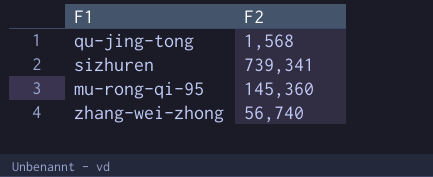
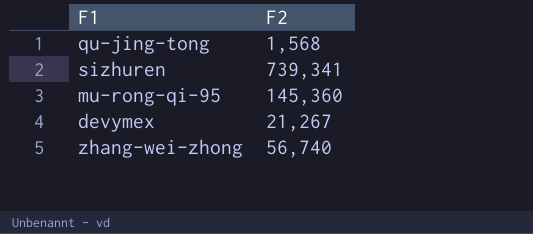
row devymex: none -> 21,267

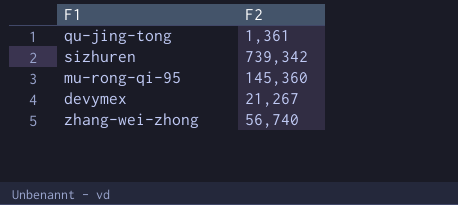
qu-jing-tong | F2: 1,568 -> 1,361
sizhuren | F2: 739,341 -> 739,342

